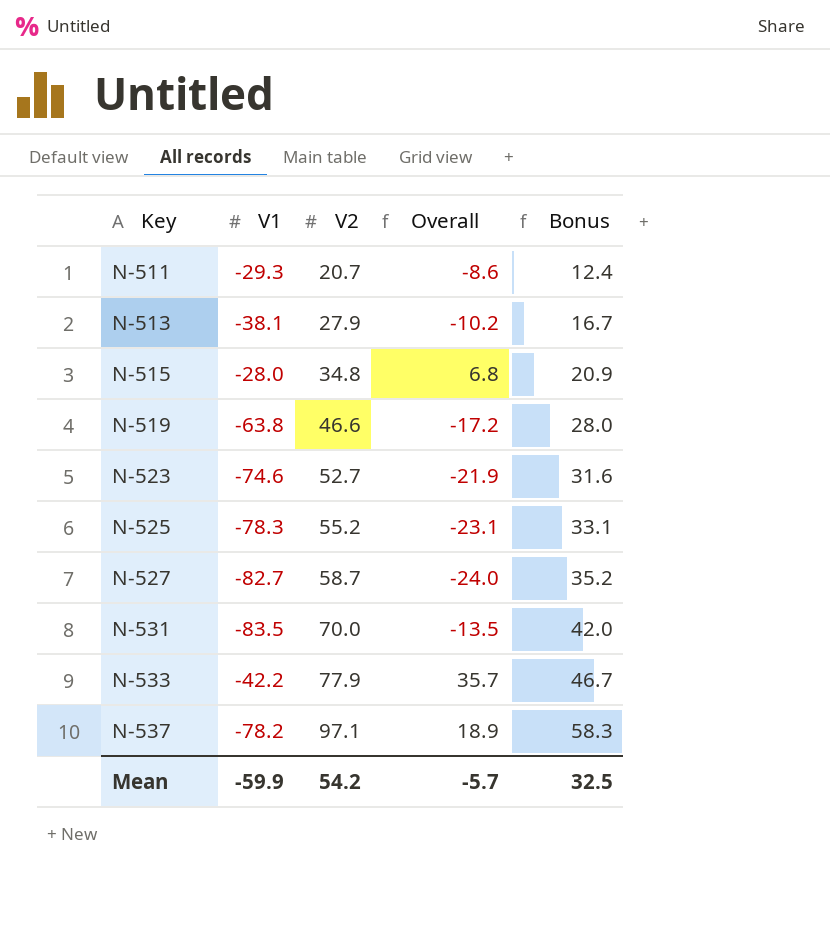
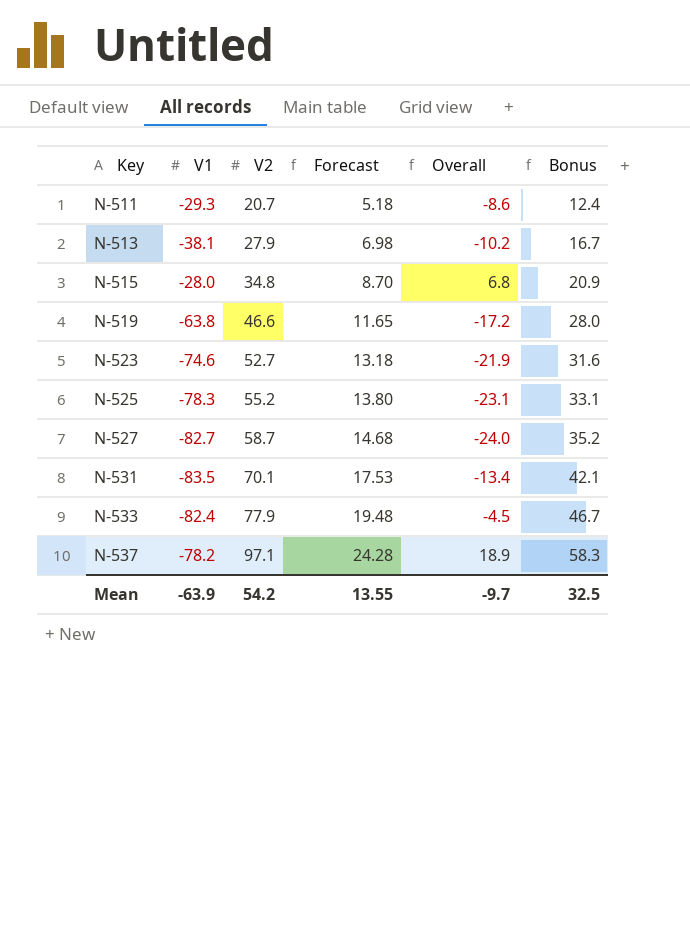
column Forecast | formula: none -> [V2] * 0.25
N-531 | V2: 70.0 -> 70.1
N-531 | Overall: -13.5 -> -13.4
N-531 | Bonus: 42.0 -> 42.1
N-533 | V1: -42.2 -> -82.4
N-533 | Overall: 35.7 -> -4.5
Mean | V1: -59.9 -> -63.9
Mean | Overall: -5.7 -> -9.7

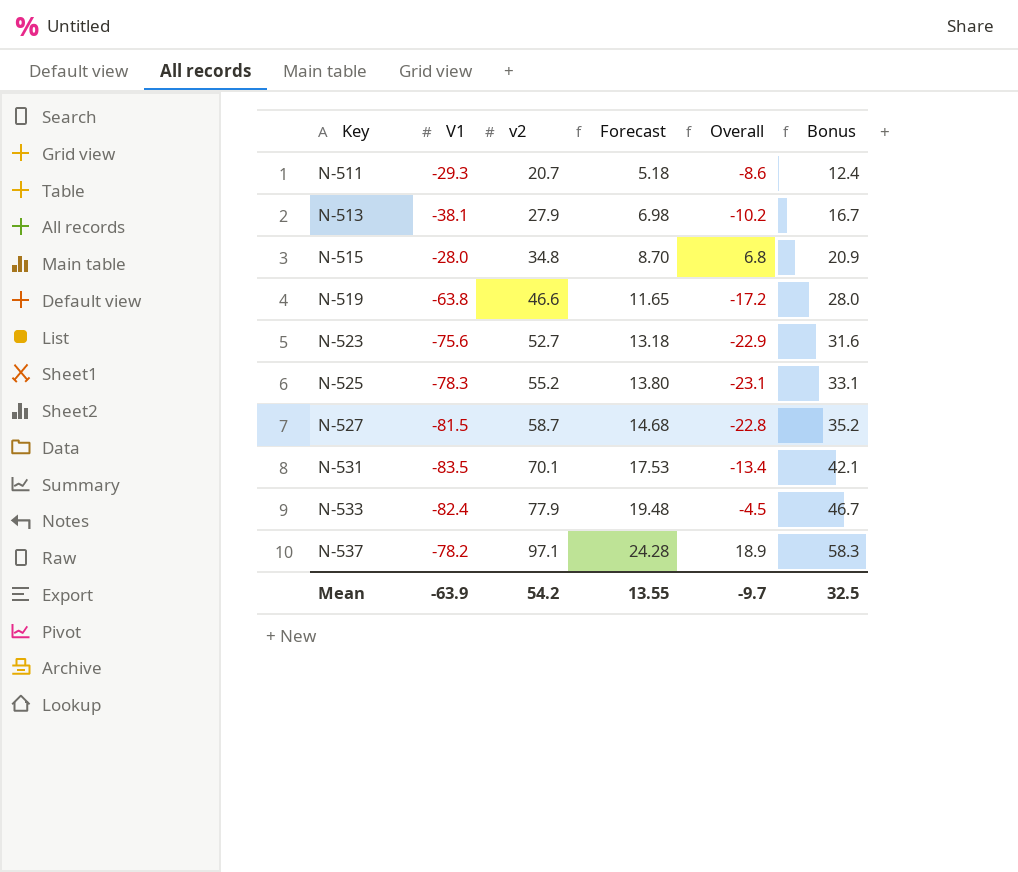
column name: V2 -> v2
N-523 | V1: -74.6 -> -75.6
N-523 | Overall: -21.9 -> -22.9
N-527 | V1: -82.7 -> -81.5
N-527 | Overall: -24.0 -> -22.8

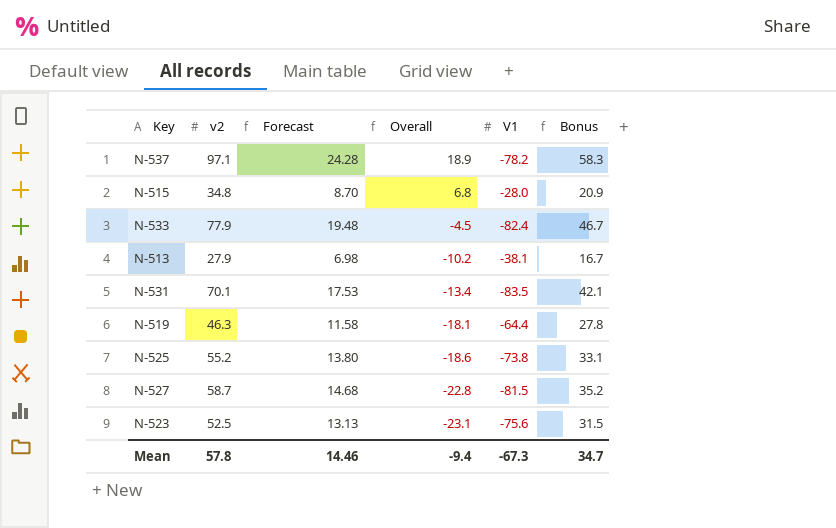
row order: Key ascending -> Overall descending
column V1 | position: 2 -> 5
row N-511: -29.3 | 20.7 | 5.18 | -8.6 | 12.4 -> none
N-519 | v2: 46.6 -> 46.3
N-519 | Forecast: 11.65 -> 11.58
N-519 | Overall: -17.2 -> -18.1
N-519 | V1: -63.8 -> -64.4
N-519 | Bonus: 28.0 -> 27.8
N-525 | Overall: -23.1 -> -18.6
N-525 | V1: -78.3 -> -73.8
N-523 | v2: 52.7 -> 52.5
N-523 | Forecast: 13.18 -> 13.13
N-523 | Overall: -22.9 -> -23.1
N-523 | Bonus: 31.6 -> 31.5
Mean | v2: 54.2 -> 57.8
Mean | Forecast: 13.55 -> 14.46
Mean | Overall: -9.7 -> -9.4
Mean | V1: -63.9 -> -67.3
Mean | Bonus: 32.5 -> 34.7

